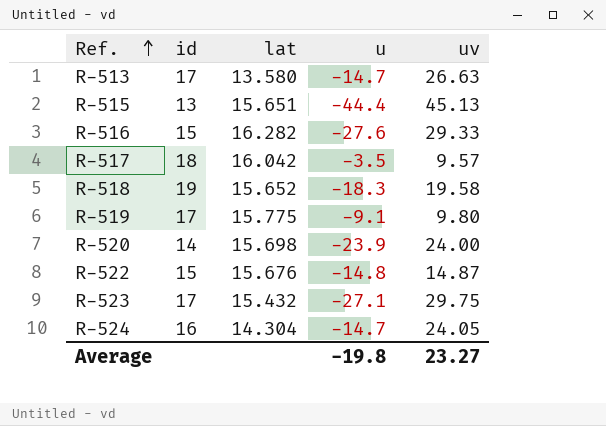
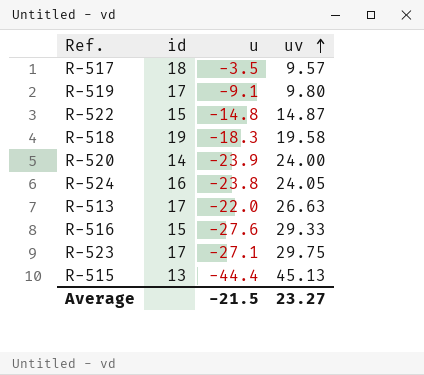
row order: Ref. ascending -> uv ascending
column lat | position: 3 -> none
R-524 | u: -14.7 -> -23.8
R-513 | u: -14.7 -> -22.0
Average | u: -19.8 -> -21.5

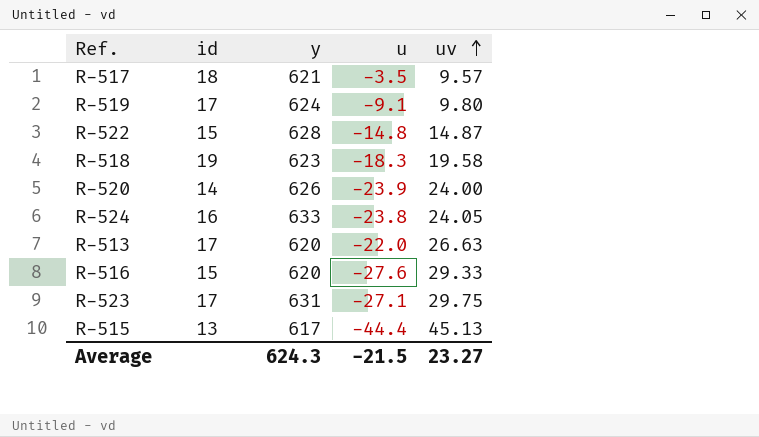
column y | position: none -> 3

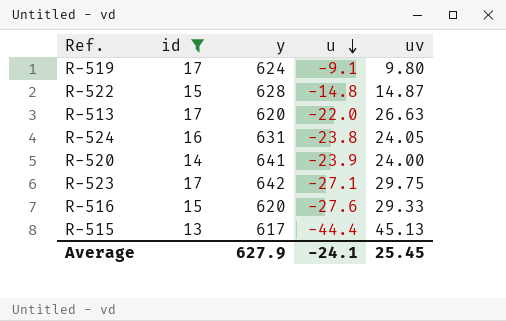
filter: none -> id <= 17
row order: uv ascending -> u descending
R-524 | y: 633 -> 631
R-520 | y: 626 -> 641
R-523 | y: 631 -> 642
Average | y: 624.3 -> 627.9
Average | u: -21.5 -> -24.1
Average | uv: 23.27 -> 25.45

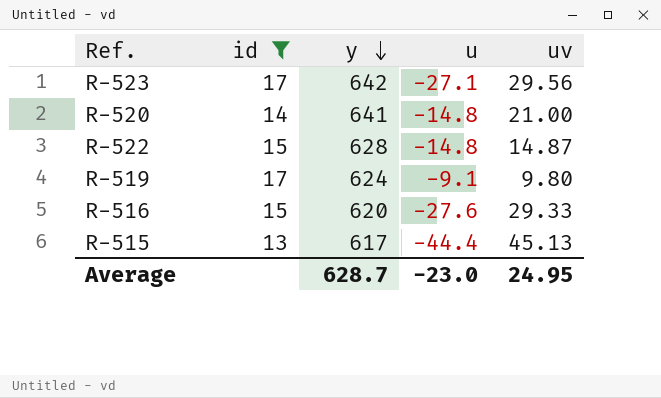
row order: u descending -> y descending
row R-513: 17 | 620 | -22.0 | 26.63 -> none
row R-524: 16 | 631 | -23.8 | 24.05 -> none
R-523 | uv: 29.75 -> 29.56
R-520 | u: -23.9 -> -14.8
R-520 | uv: 24.00 -> 21.00
Average | y: 627.9 -> 628.7
Average | u: -24.1 -> -23.0
Average | uv: 25.45 -> 24.95

